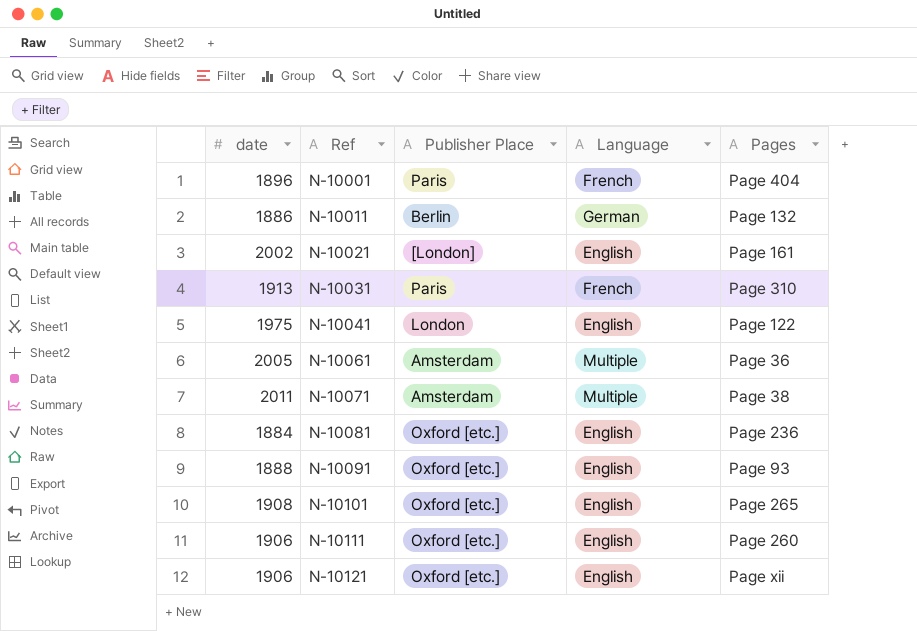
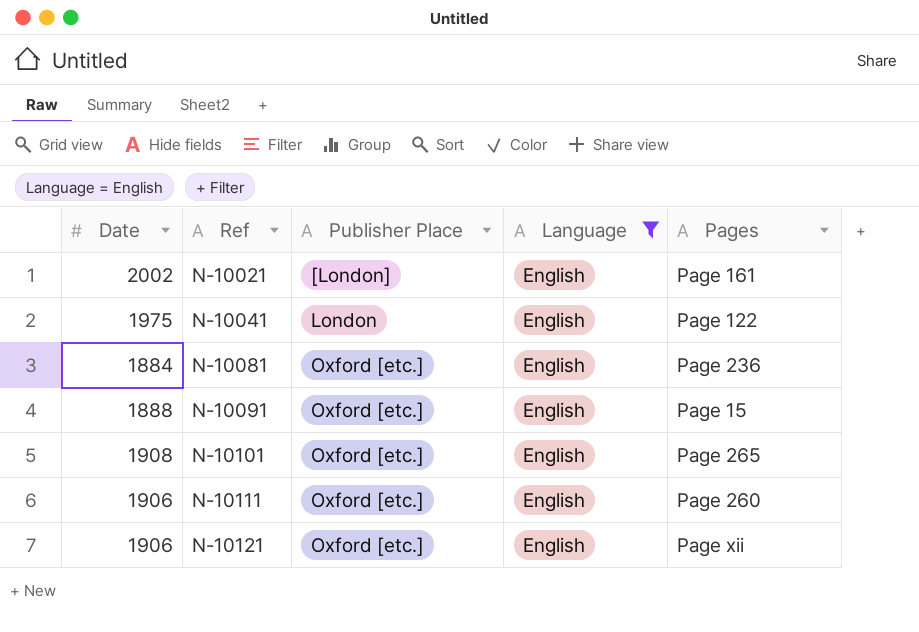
filter: none -> Language = English
column name: date -> Date
N-10091 | Pages: Page 93 -> Page 15

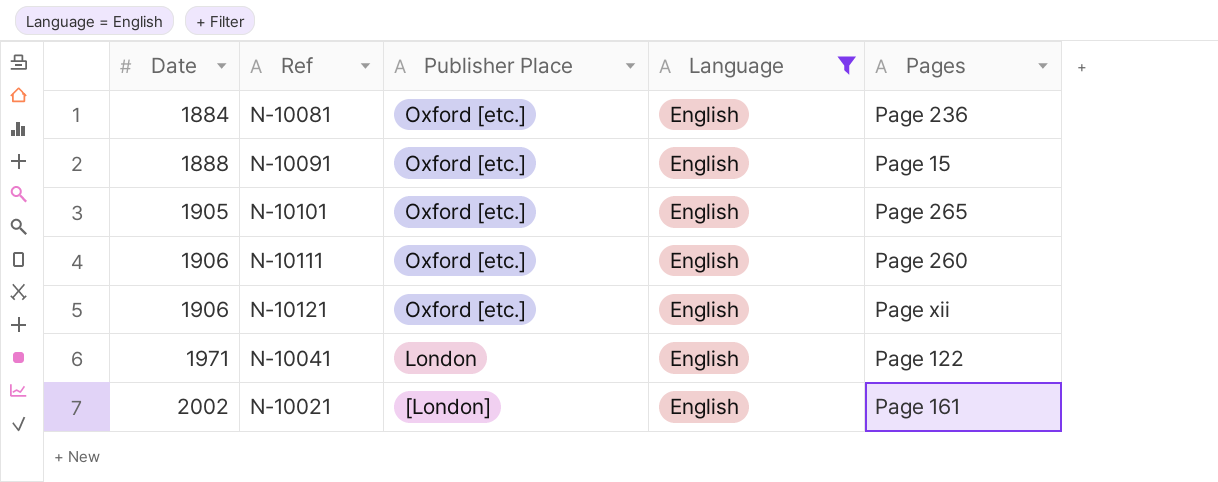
row order: Ref ascending -> Date ascending
N-10101 | Date: 1908 -> 1905
N-10041 | Date: 1975 -> 1971

